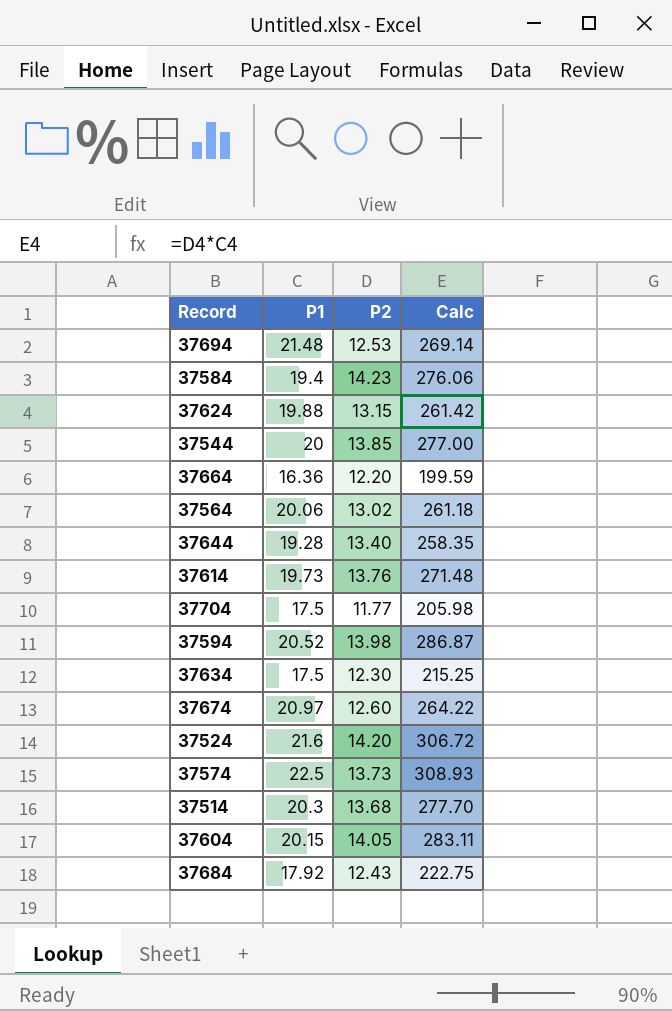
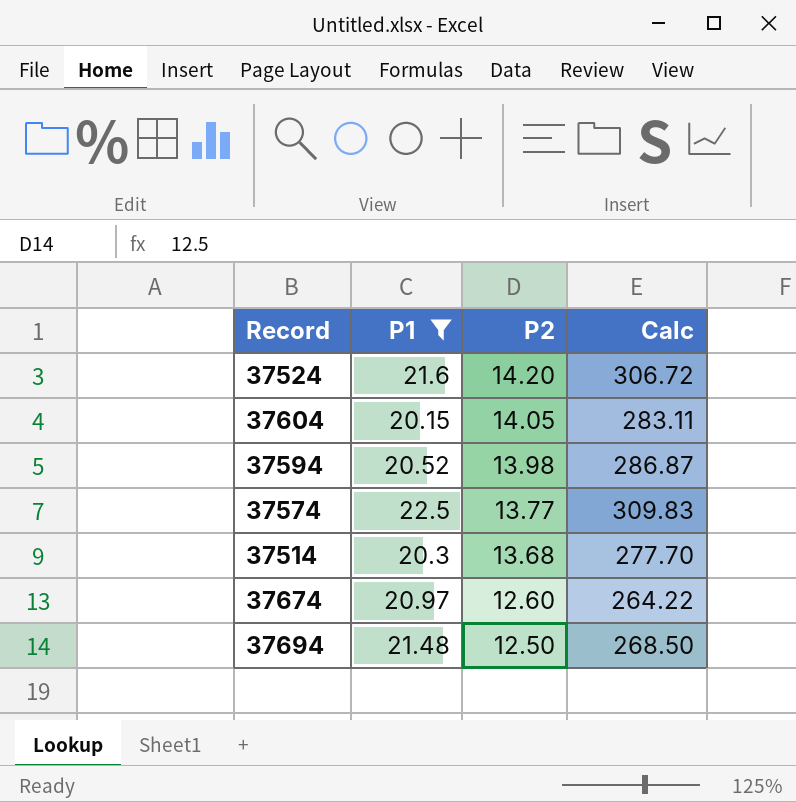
filter: none -> P1 >= 20.15
row order: none -> P2 descending
37574 | P2: 13.73 -> 13.77
37574 | Calc: 308.93 -> 309.83
37694 | P2: 12.53 -> 12.50
37694 | Calc: 269.14 -> 268.50

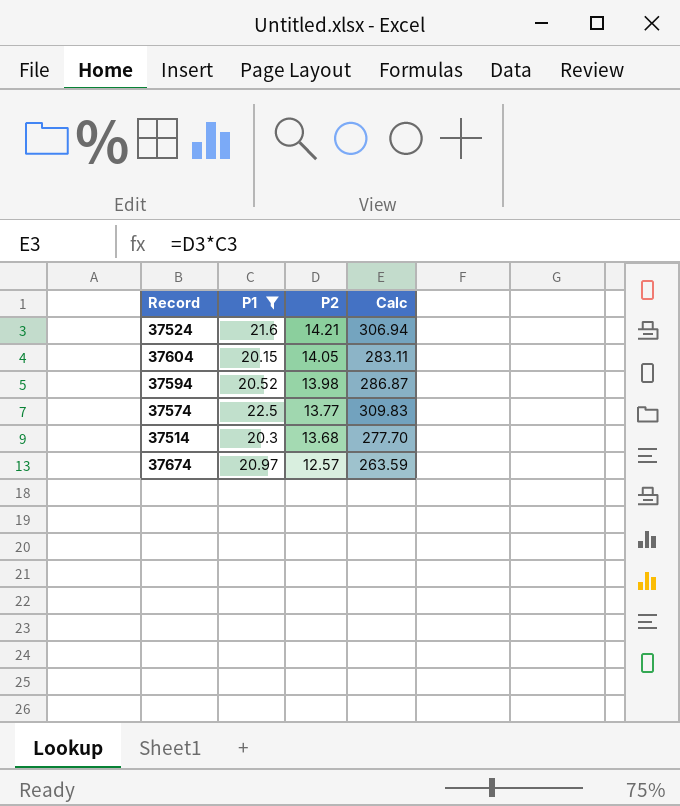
row 37694: 21.48 | 12.50 | 268.50 -> none
37524 | P2: 14.20 -> 14.21
37524 | Calc: 306.72 -> 306.94
37674 | P2: 12.60 -> 12.57
37674 | Calc: 264.22 -> 263.59

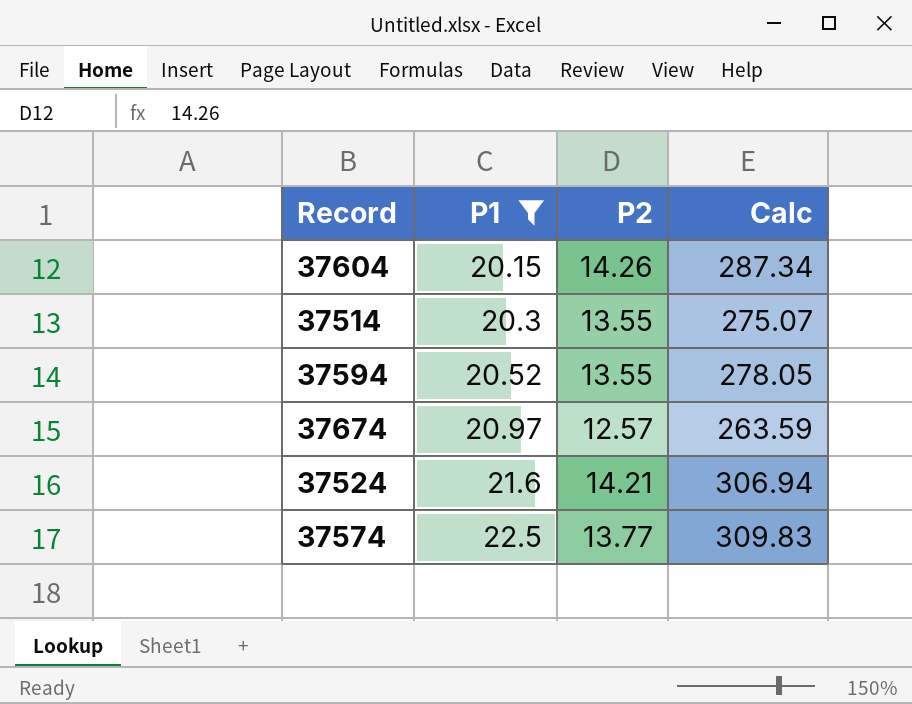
row order: P2 descending -> P1 ascending
37604 | P2: 14.05 -> 14.26
37604 | Calc: 283.11 -> 287.34
37514 | P2: 13.68 -> 13.55
37514 | Calc: 277.70 -> 275.07
37594 | P2: 13.98 -> 13.55
37594 | Calc: 286.87 -> 278.05

